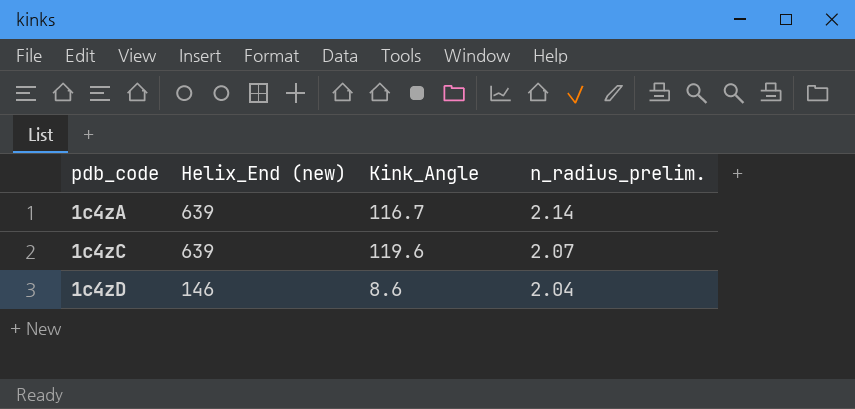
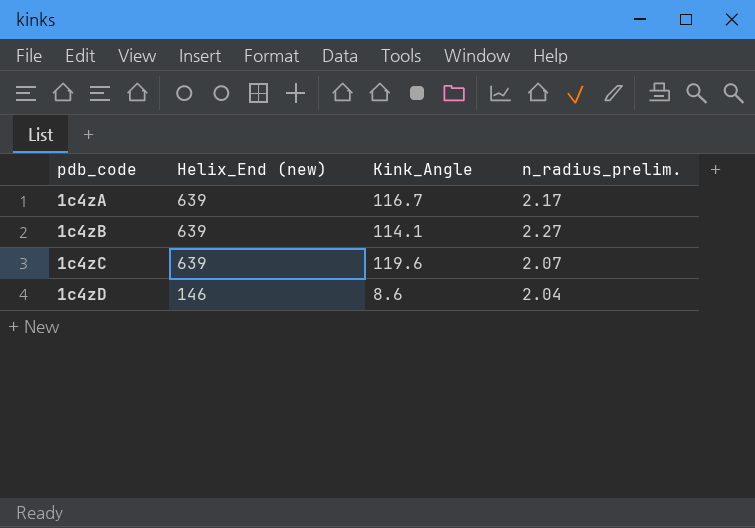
1c4zA | n_radius_prelim.: 2.14 -> 2.17
row 1c4zB: none -> 639 | 114.1 | 2.27

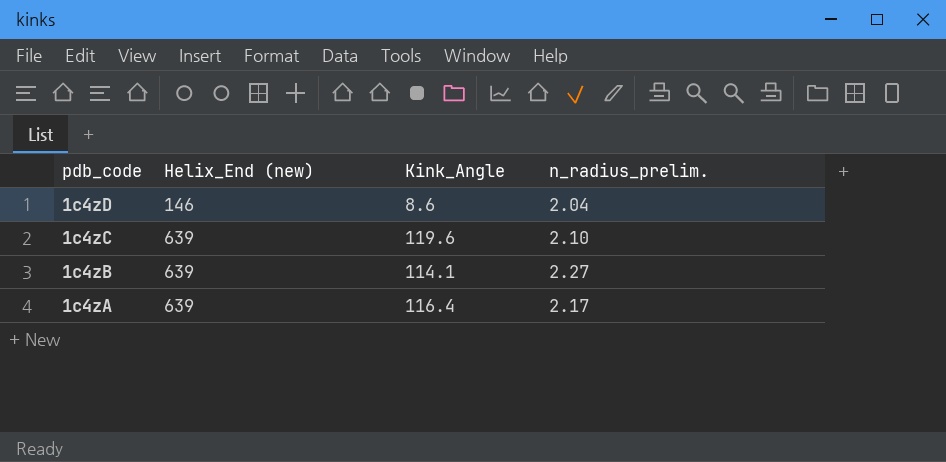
row order: pdb_code ascending -> pdb_code descending
1c4zC | n_radius_prelim.: 2.07 -> 2.10
1c4zA | Kink_Angle: 116.7 -> 116.4

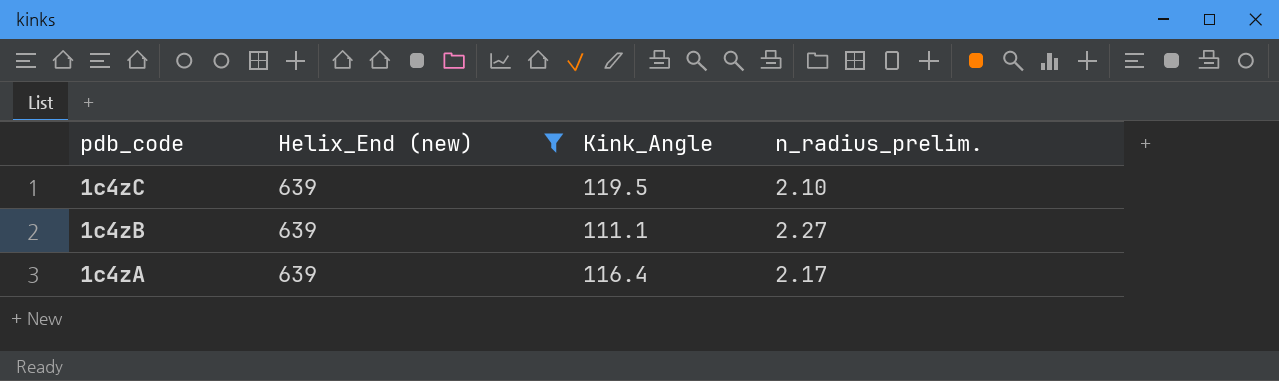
filter: none -> Helix_End (new) = 639
1c4zC | Kink_Angle: 119.6 -> 119.5
1c4zB | Kink_Angle: 114.1 -> 111.1

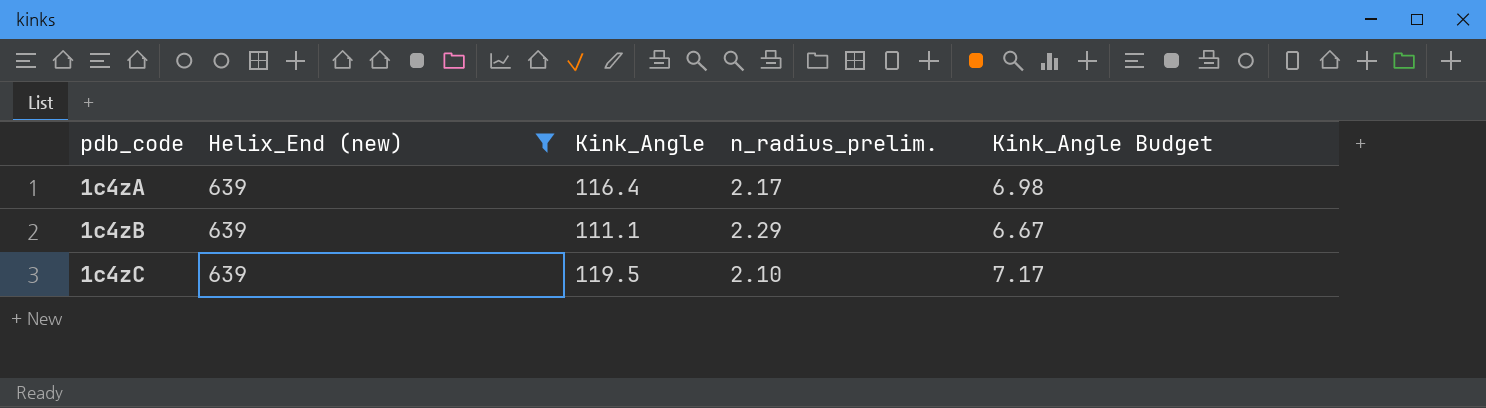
row order: pdb_code descending -> pdb_code ascending
column Kink_Angle Budget | formula: none -> [Kink_Angle] * 0.06
1c4zB | n_radius_prelim.: 2.27 -> 2.29

